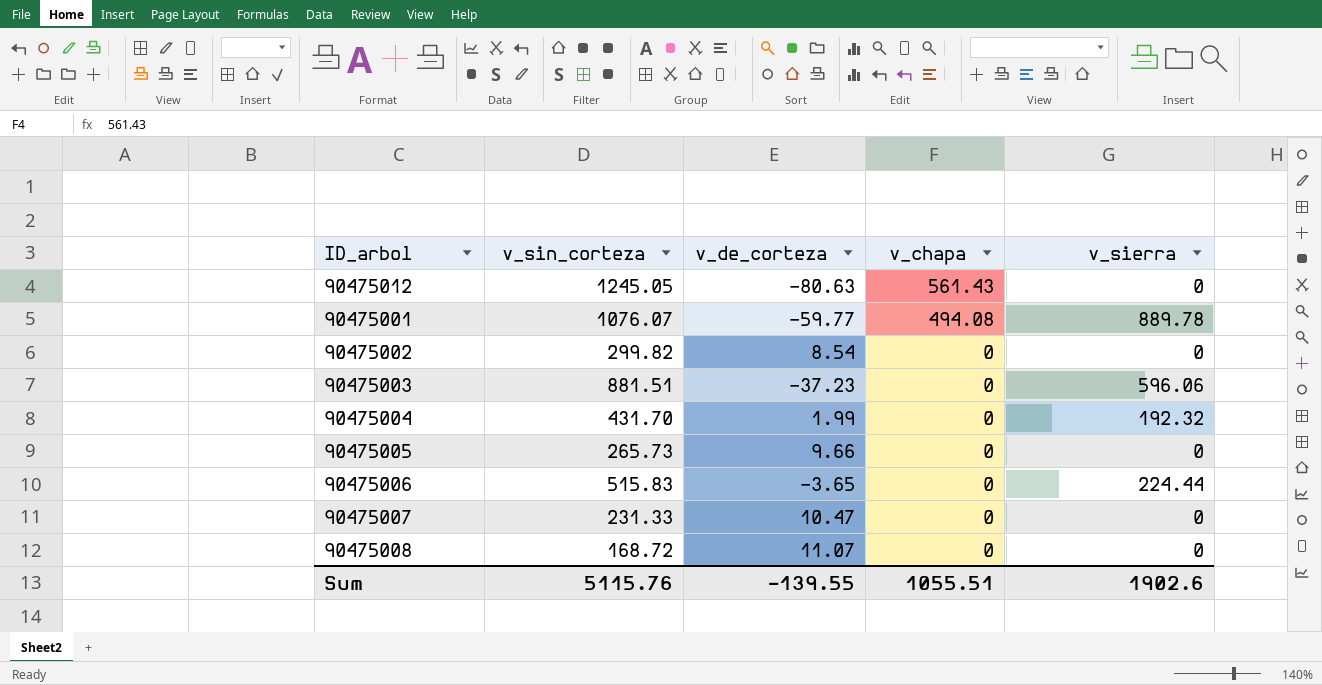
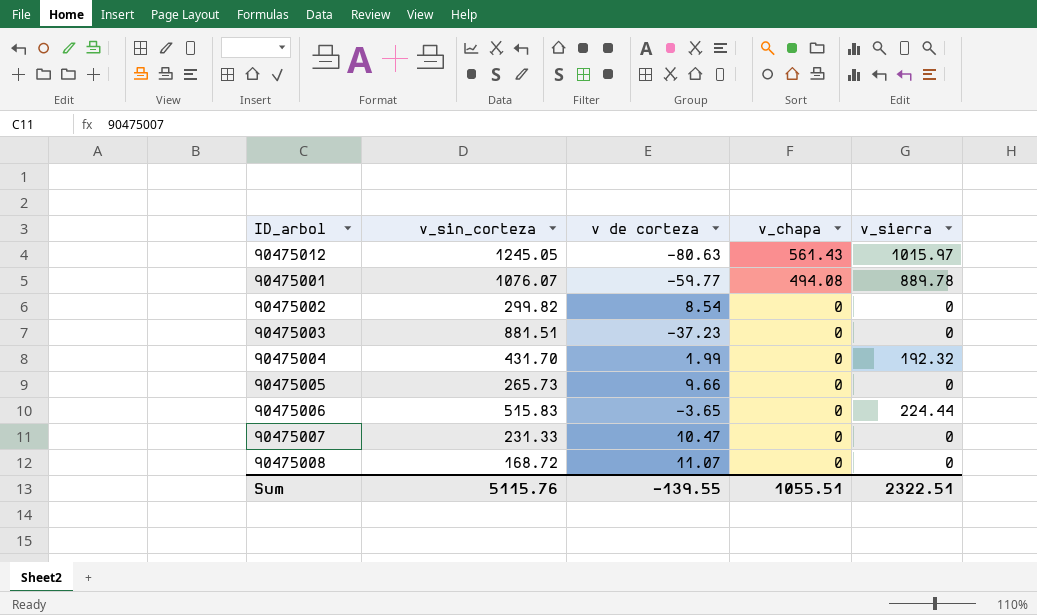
column name: v_de_corteza -> v de corteza
90475012 | v_sierra: 0 -> 1015.97
90475003 | v_sierra: 596.06 -> 0
Sum | v_sierra: 1902.6 -> 2322.51

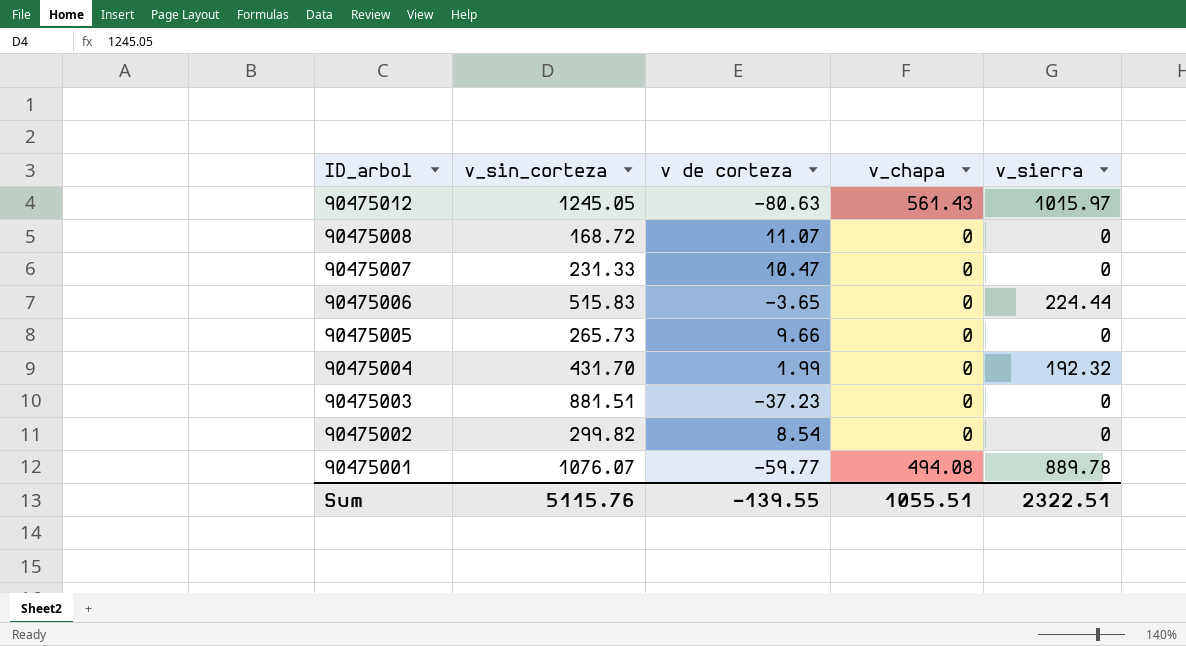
row order: v_chapa descending -> ID_arbol descending

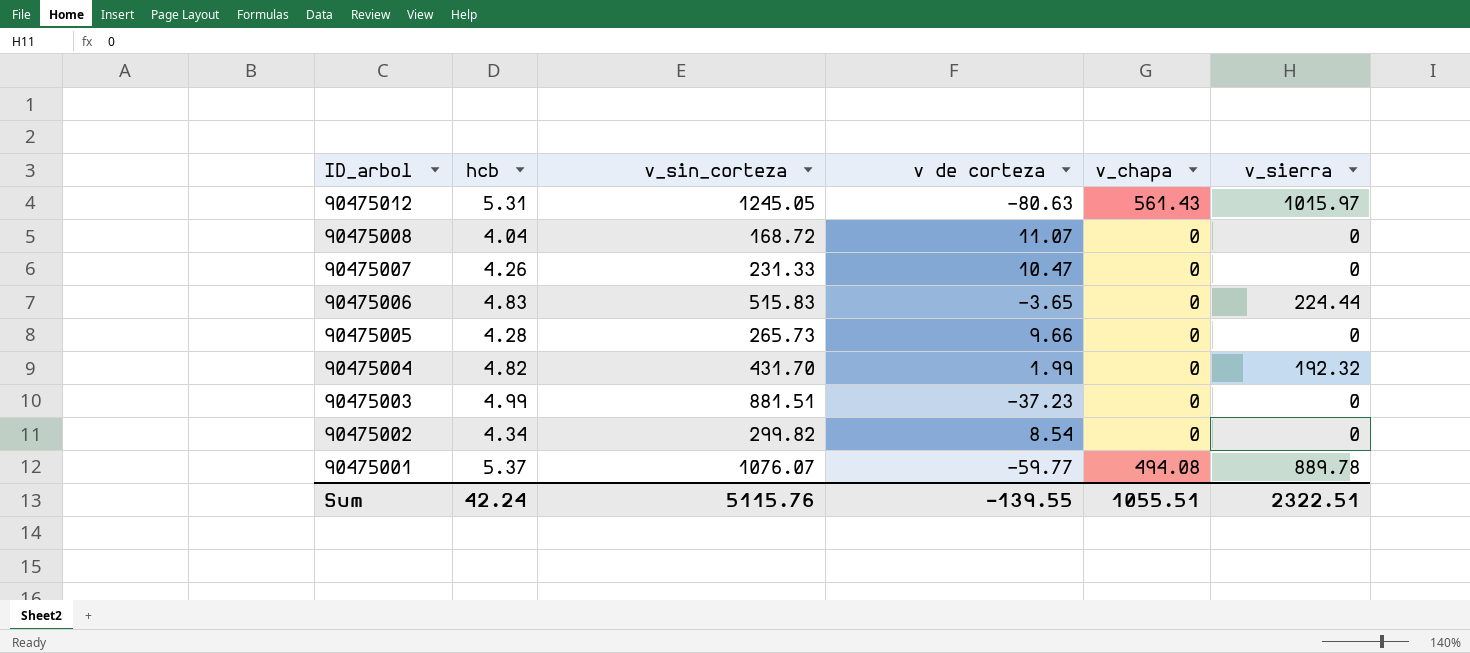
column hcb | position: none -> 2

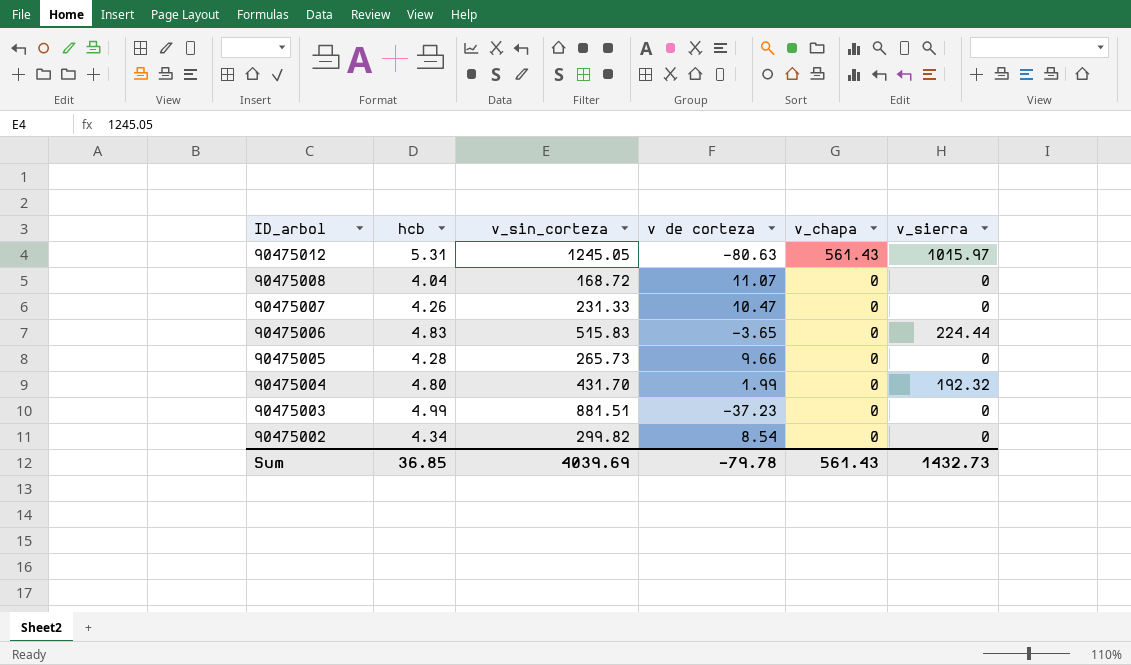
row 90475001: 5.37 | 1076.07 | -59.77 | 494.08 | 889.78 -> none
90475004 | hcb: 4.82 -> 4.80
Sum | hcb: 42.24 -> 36.85
Sum | v_sin_corteza: 5115.76 -> 4039.69
Sum | v de corteza: -139.55 -> -79.78
Sum | v_chapa: 1055.51 -> 561.43
Sum | v_sierra: 2322.51 -> 1432.73

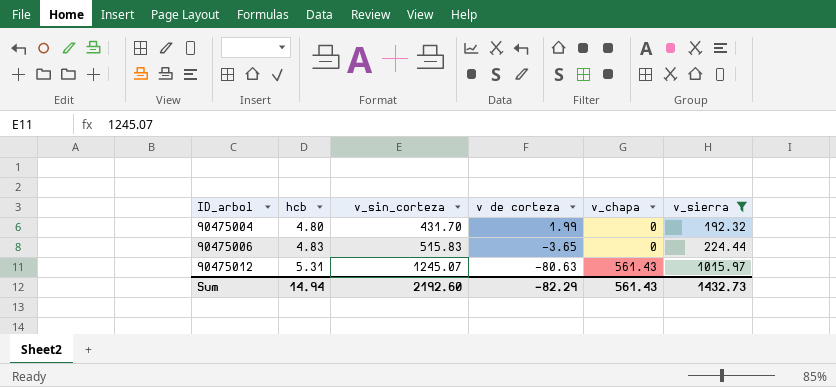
filter: none -> v_sierra != 0
row order: ID_arbol descending -> ID_arbol ascending
90475012 | v_sin_corteza: 1245.05 -> 1245.07
Sum | hcb: 36.85 -> 14.94
Sum | v_sin_corteza: 4039.69 -> 2192.60
Sum | v de corteza: -79.78 -> -82.29

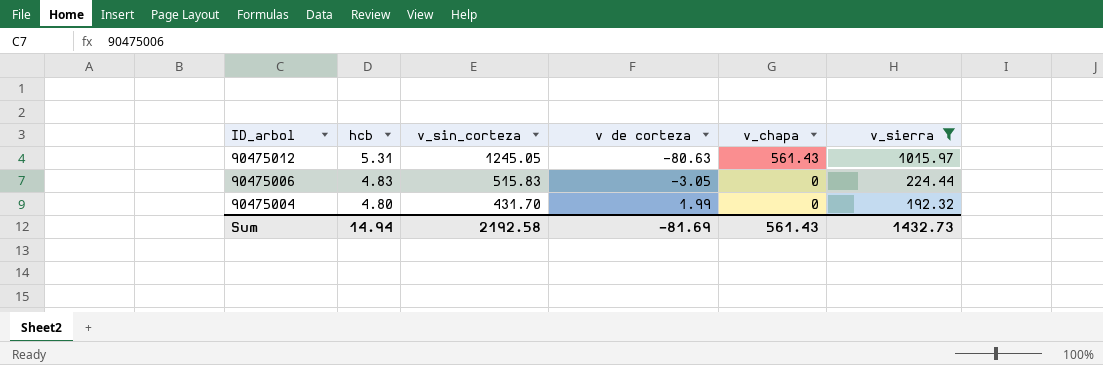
row order: ID_arbol ascending -> ID_arbol descending
90475012 | v_sin_corteza: 1245.07 -> 1245.05
90475006 | v de corteza: -3.65 -> -3.05
Sum | v_sin_corteza: 2192.60 -> 2192.58
Sum | v de corteza: -82.29 -> -81.69

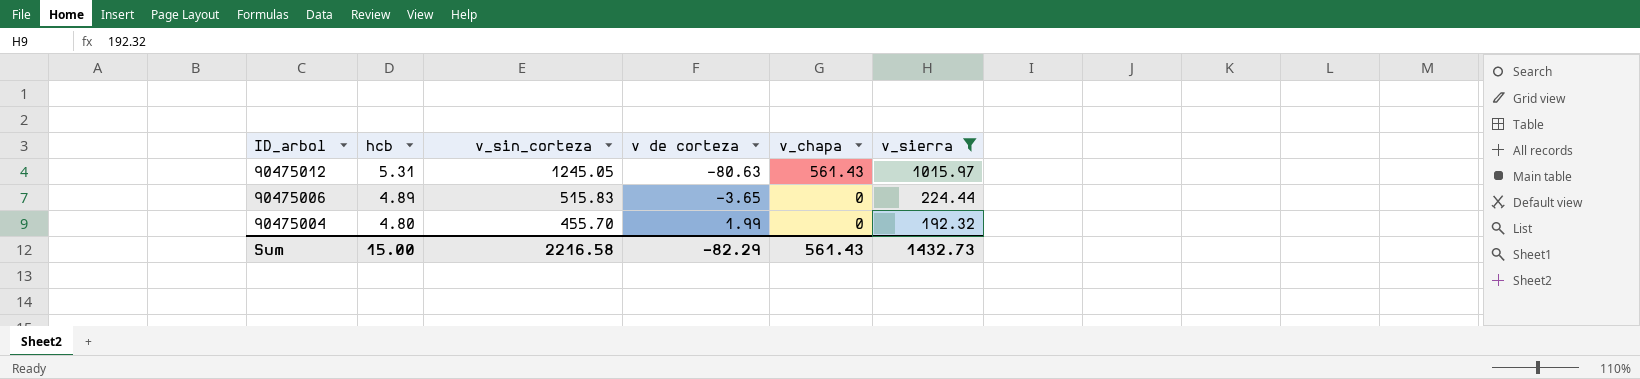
90475006 | hcb: 4.83 -> 4.89
90475006 | v de corteza: -3.05 -> -3.65
90475004 | v_sin_corteza: 431.70 -> 455.70
Sum | hcb: 14.94 -> 15.00
Sum | v_sin_corteza: 2192.58 -> 2216.58
Sum | v de corteza: -81.69 -> -82.29

